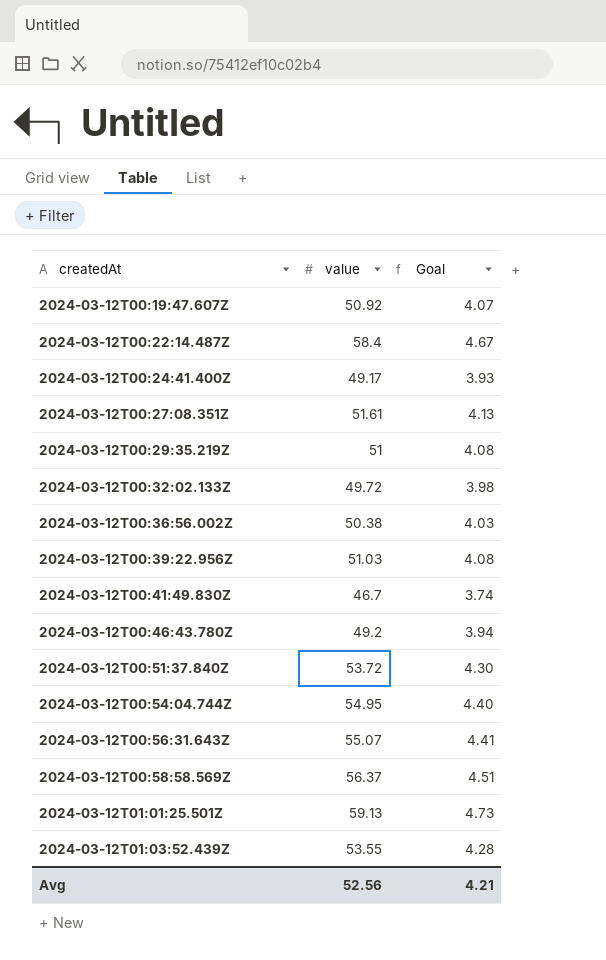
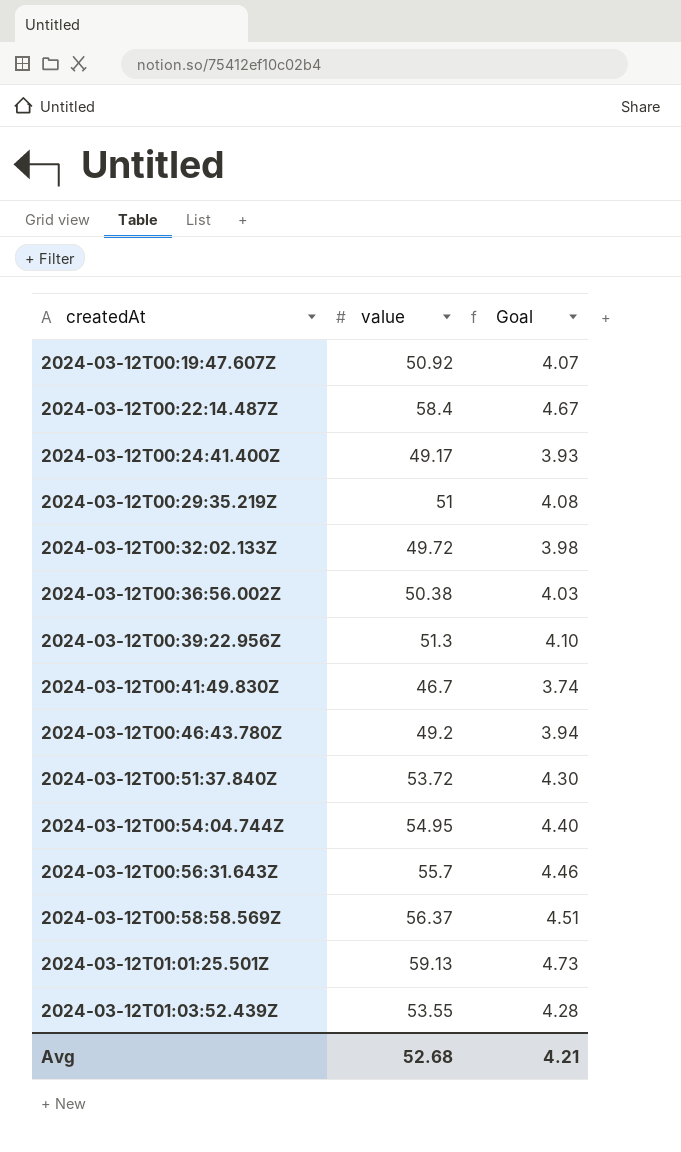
row 2024-03-12T00:27:08.351Z: 51.61 | 4.13 -> none
2024-03-12T00:39:22.956Z | value: 51.03 -> 51.3
2024-03-12T00:39:22.956Z | Goal: 4.08 -> 4.10
2024-03-12T00:56:31.643Z | value: 55.07 -> 55.7
2024-03-12T00:56:31.643Z | Goal: 4.41 -> 4.46
Avg | value: 52.56 -> 52.68

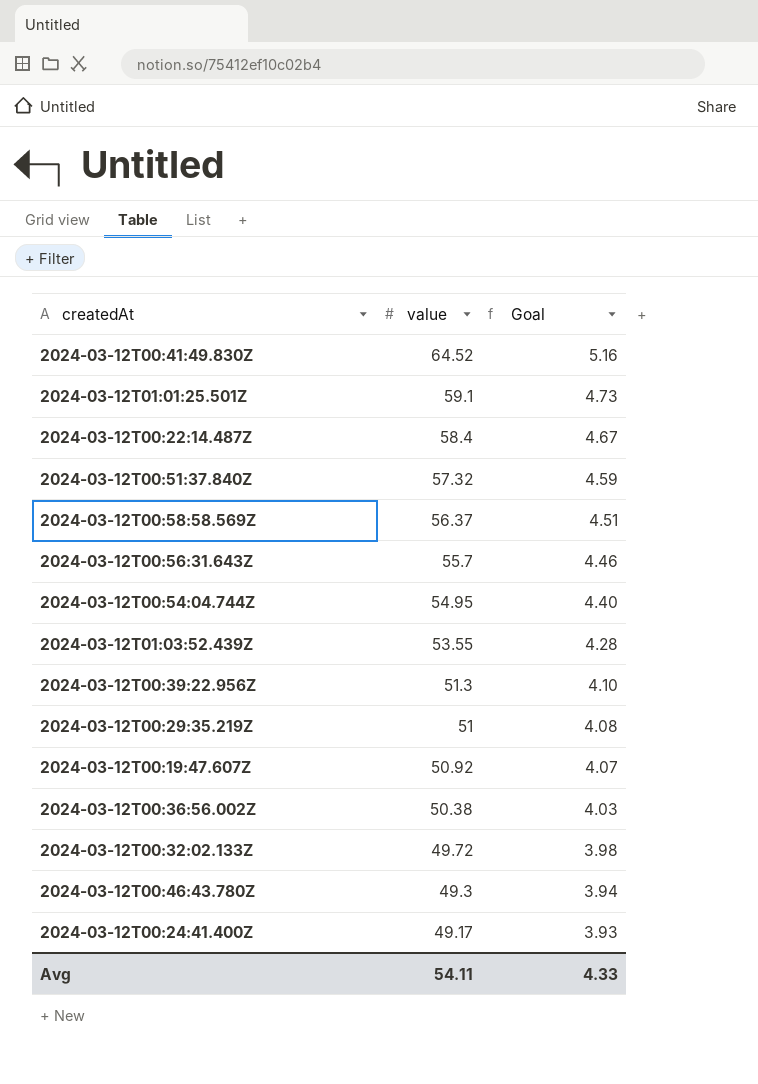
row order: createdAt ascending -> value descending
2024-03-12T00:41:49.830Z | value: 46.7 -> 64.52
2024-03-12T00:41:49.830Z | Goal: 3.74 -> 5.16
2024-03-12T01:01:25.501Z | value: 59.13 -> 59.1
2024-03-12T00:51:37.840Z | value: 53.72 -> 57.32
2024-03-12T00:51:37.840Z | Goal: 4.30 -> 4.59
2024-03-12T00:46:43.780Z | value: 49.2 -> 49.3
Avg | value: 52.68 -> 54.11
Avg | Goal: 4.21 -> 4.33

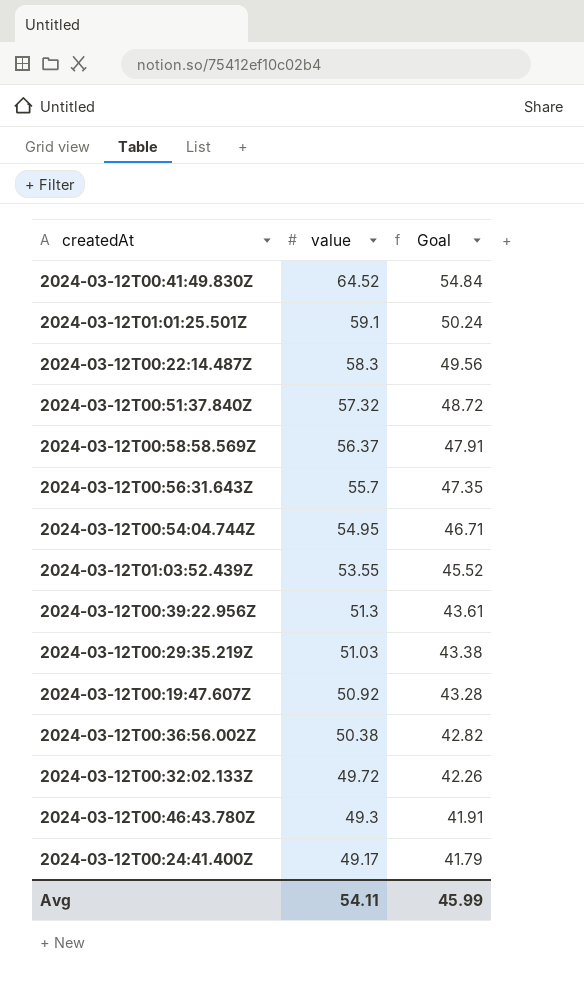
column Goal | formula: [value] * 0.08 -> [value] * 0.85
2024-03-12T00:22:14.487Z | value: 58.4 -> 58.3
2024-03-12T00:29:35.219Z | value: 51 -> 51.03
Avg | Goal: 4.33 -> 45.99

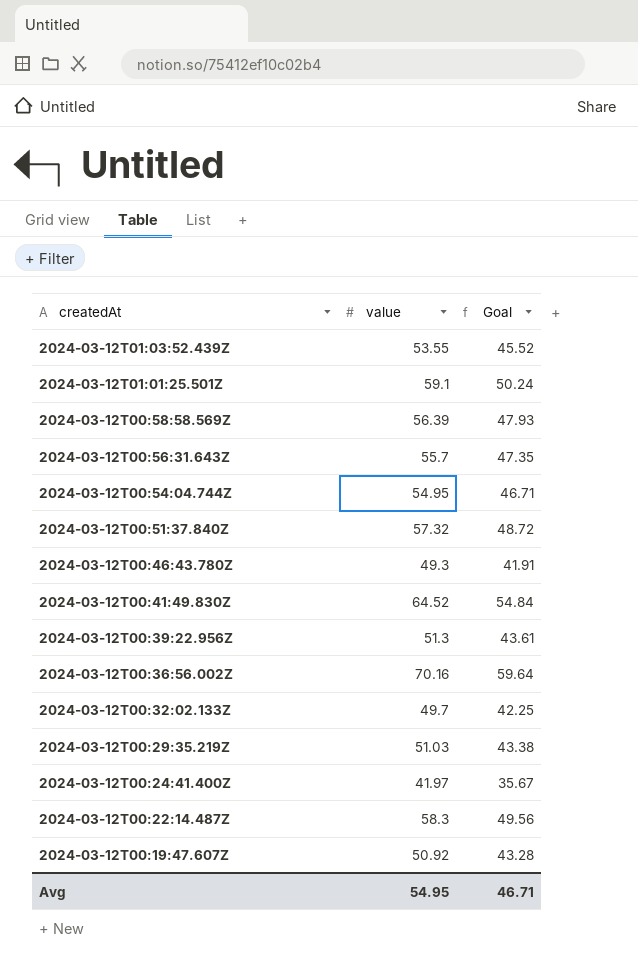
row order: value descending -> createdAt descending
2024-03-12T00:58:58.569Z | value: 56.37 -> 56.39
2024-03-12T00:58:58.569Z | Goal: 47.91 -> 47.93
2024-03-12T00:36:56.002Z | value: 50.38 -> 70.16
2024-03-12T00:36:56.002Z | Goal: 42.82 -> 59.64
2024-03-12T00:32:02.133Z | value: 49.72 -> 49.7
2024-03-12T00:32:02.133Z | Goal: 42.26 -> 42.25
2024-03-12T00:24:41.400Z | value: 49.17 -> 41.97
2024-03-12T00:24:41.400Z | Goal: 41.79 -> 35.67
Avg | value: 54.11 -> 54.95
Avg | Goal: 45.99 -> 46.71

